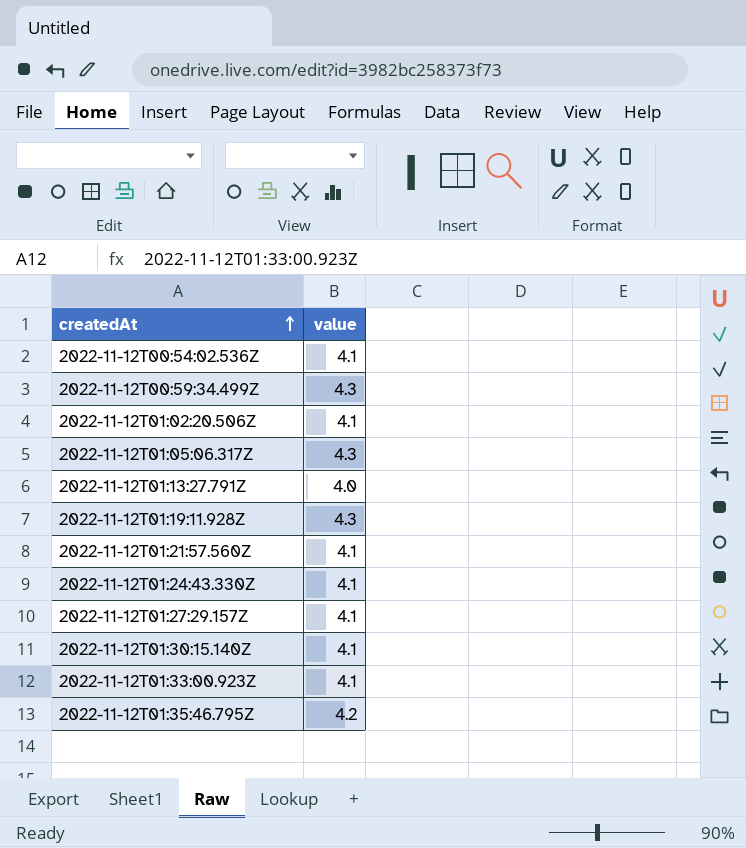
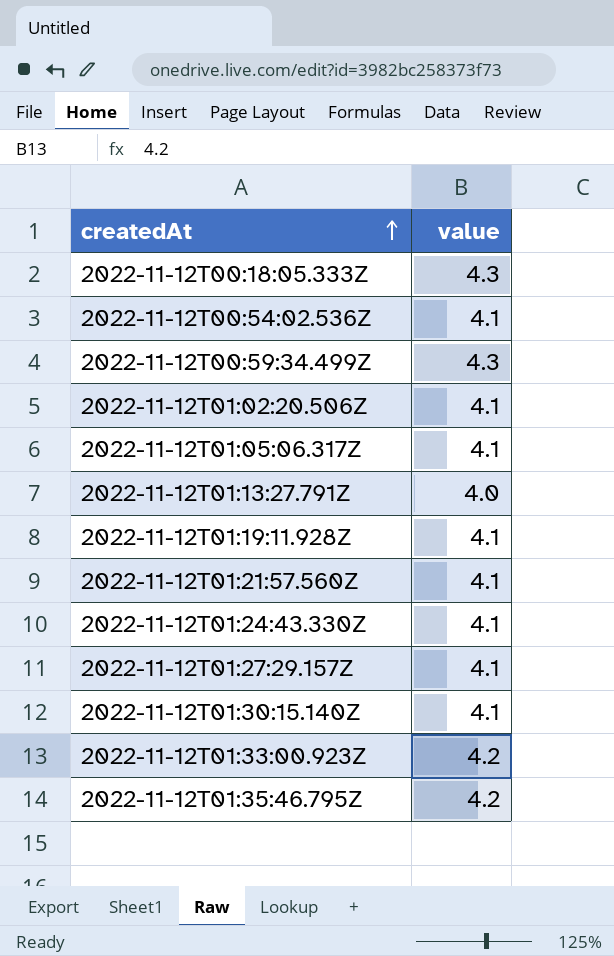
row 2022-11-12T00:18:05.333Z: none -> 4.3
2022-11-12T01:05:06.317Z | value: 4.3 -> 4.1
2022-11-12T01:19:11.928Z | value: 4.3 -> 4.1
2022-11-12T01:33:00.923Z | value: 4.1 -> 4.2

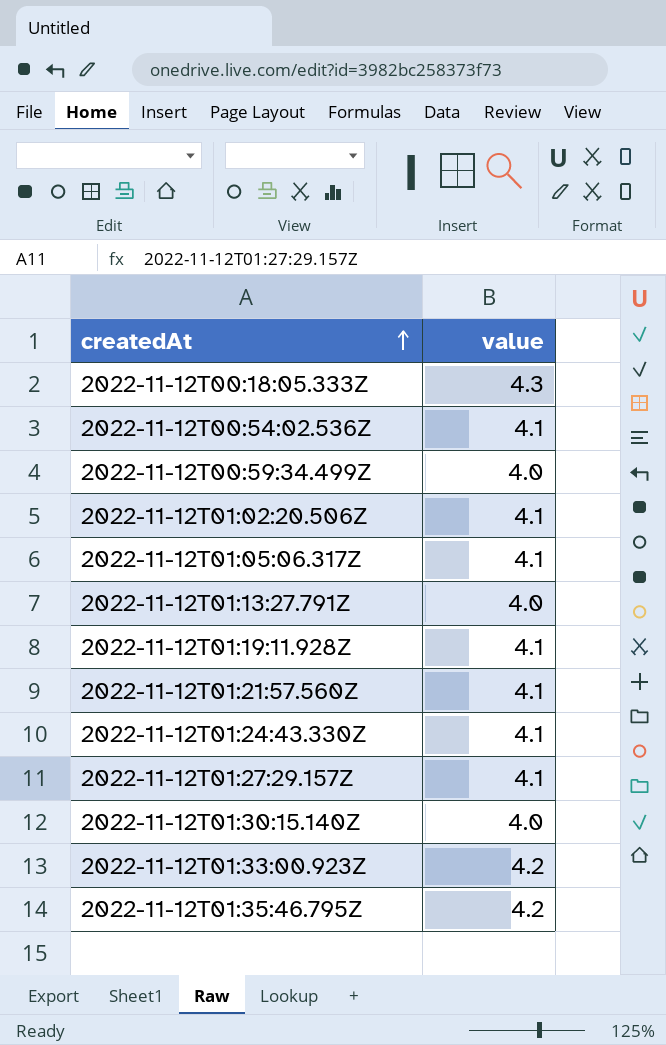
2022-11-12T00:59:34.499Z | value: 4.3 -> 4.0
2022-11-12T01:30:15.140Z | value: 4.1 -> 4.0

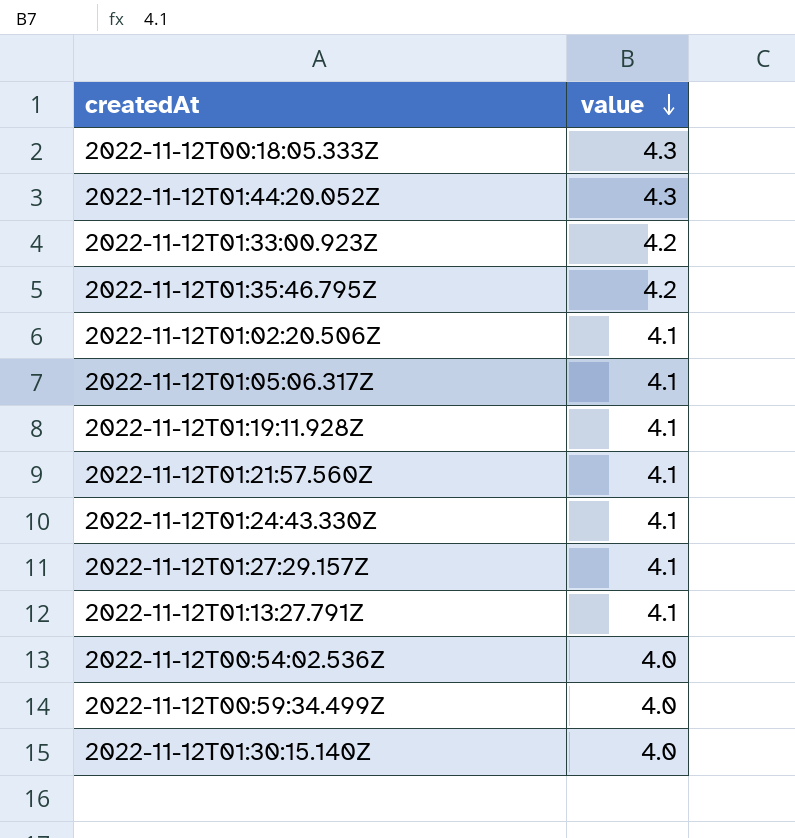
row order: createdAt ascending -> value descending
row 2022-11-12T01:44:20.052Z: none -> 4.3
2022-11-12T01:13:27.791Z | value: 4.0 -> 4.1
2022-11-12T00:54:02.536Z | value: 4.1 -> 4.0

